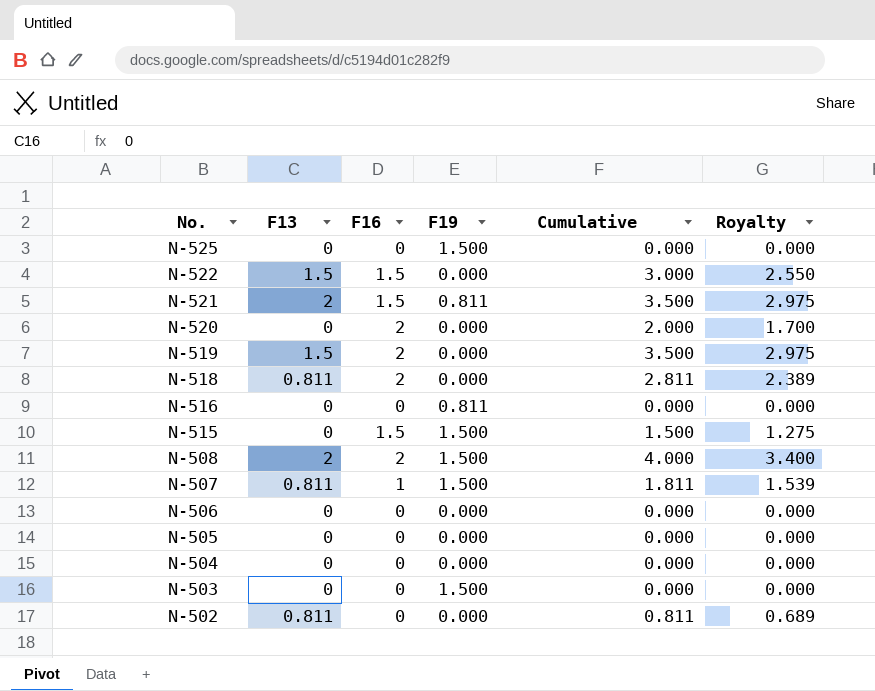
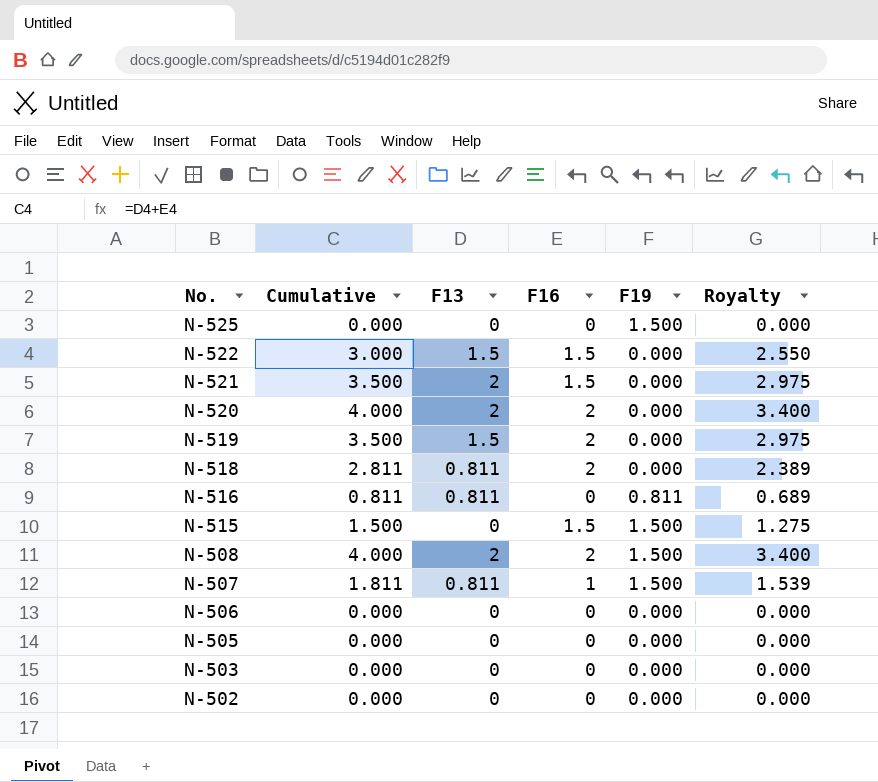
column Cumulative | position: 5 -> 2
row N-504: 0 | 0 | 0.000 | 0.000 | 0.000 -> none
N-521 | F19: 0.811 -> 0.000
N-520 | Cumulative: 2.000 -> 4.000
N-520 | F13: 0 -> 2
N-520 | Royalty: 1.700 -> 3.400
N-516 | Cumulative: 0.000 -> 0.811
N-516 | F13: 0 -> 0.811
N-516 | Royalty: 0.000 -> 0.689
N-503 | F19: 1.500 -> 0.000
N-502 | Cumulative: 0.811 -> 0.000
N-502 | F13: 0.811 -> 0
N-502 | Royalty: 0.689 -> 0.000

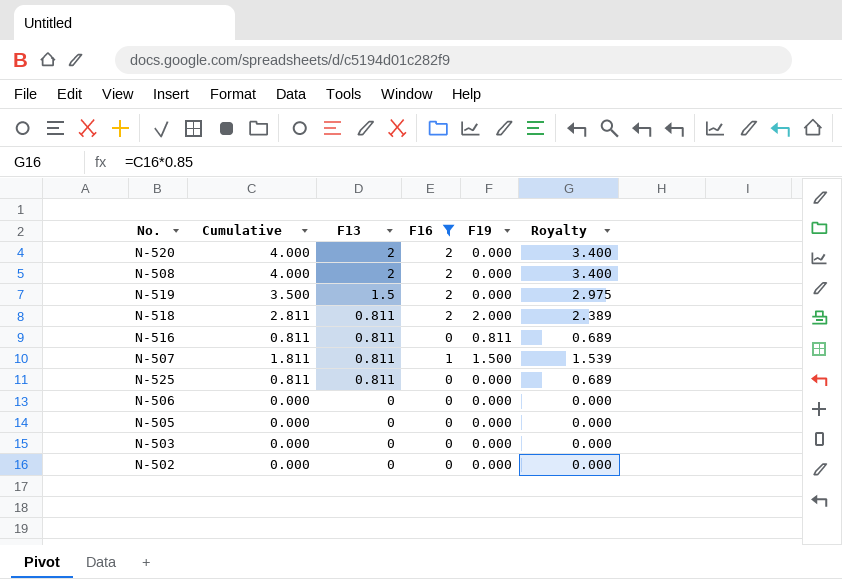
filter: none -> F16 != 1.5
row order: No. descending -> F13 descending
N-508 | F19: 1.500 -> 0.000
N-518 | F19: 0.000 -> 2.000
N-525 | Cumulative: 0.000 -> 0.811
N-525 | F13: 0 -> 0.811
N-525 | F19: 1.500 -> 0.000
N-525 | Royalty: 0.000 -> 0.689

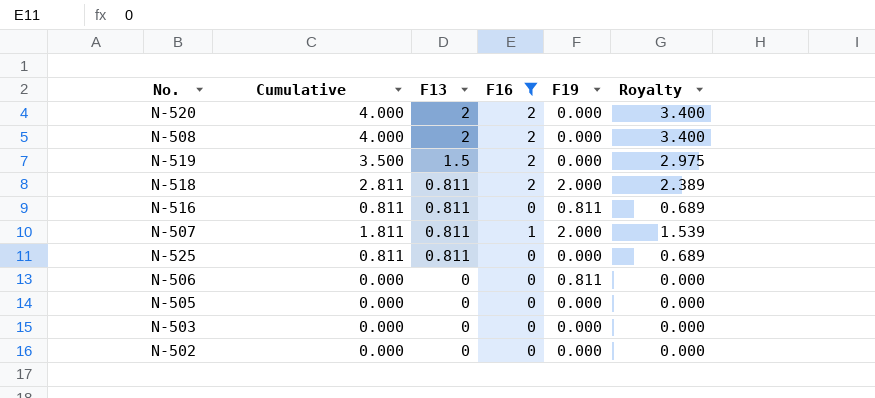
N-507 | F19: 1.500 -> 2.000
N-506 | F19: 0.000 -> 0.811

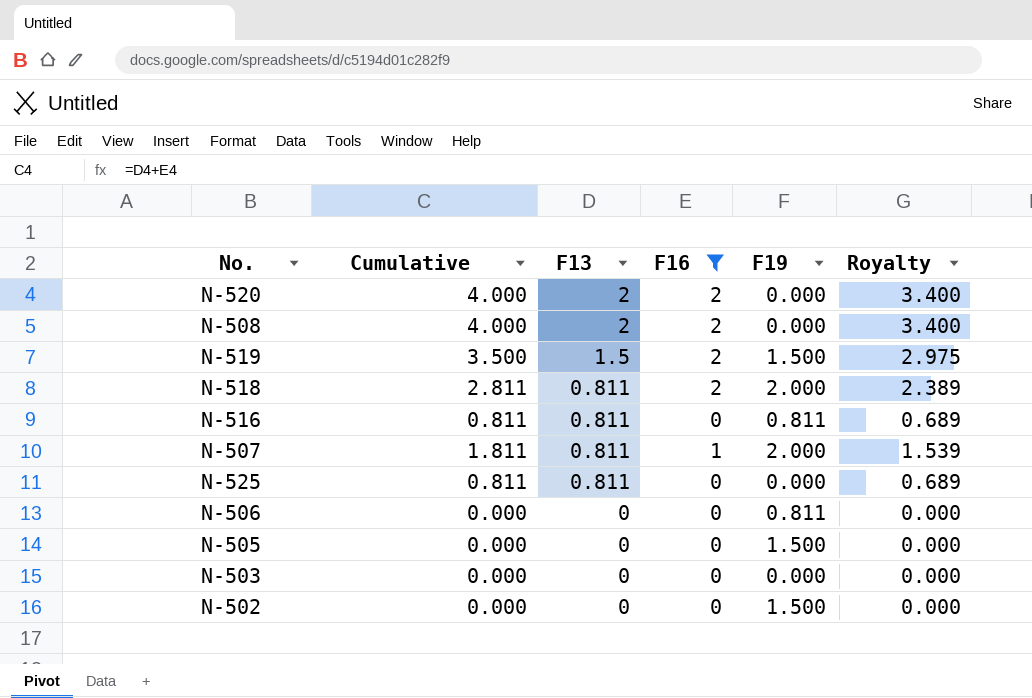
N-519 | F19: 0.000 -> 1.500
N-505 | F19: 0.000 -> 1.500
N-502 | F19: 0.000 -> 1.500

